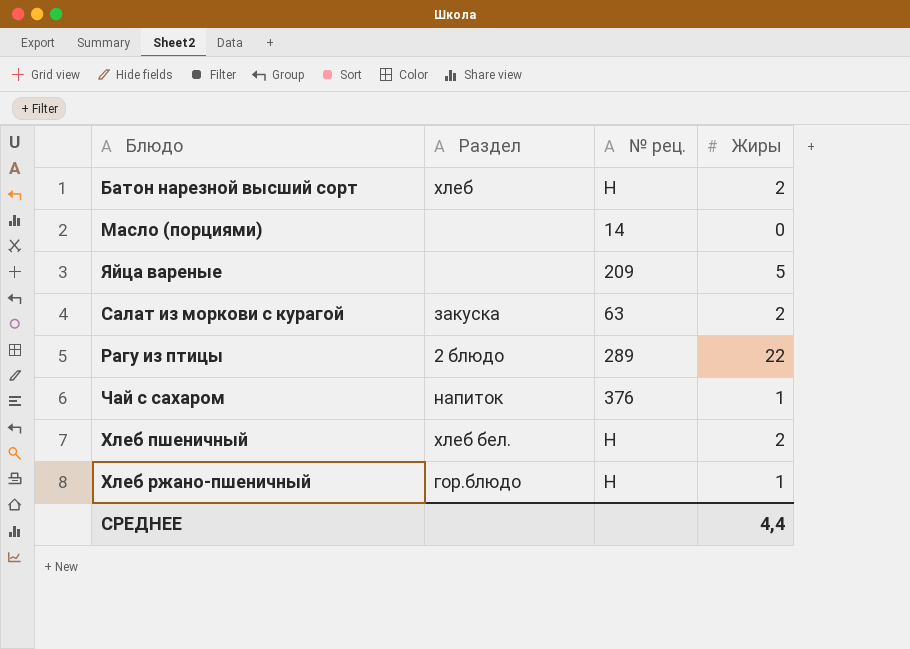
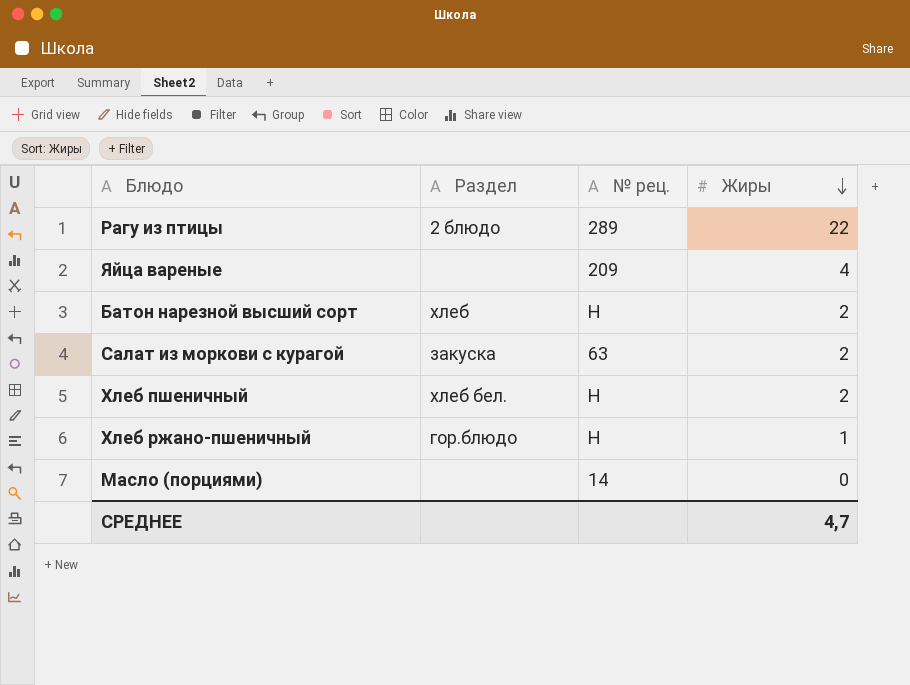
row order: none -> Жиры descending
row Чай с сахаром: напиток | 376 | 1 -> none
Яйца вареные | Жиры: 5 -> 4
СРЕДНЕЕ | Жиры: 4,4 -> 4,7

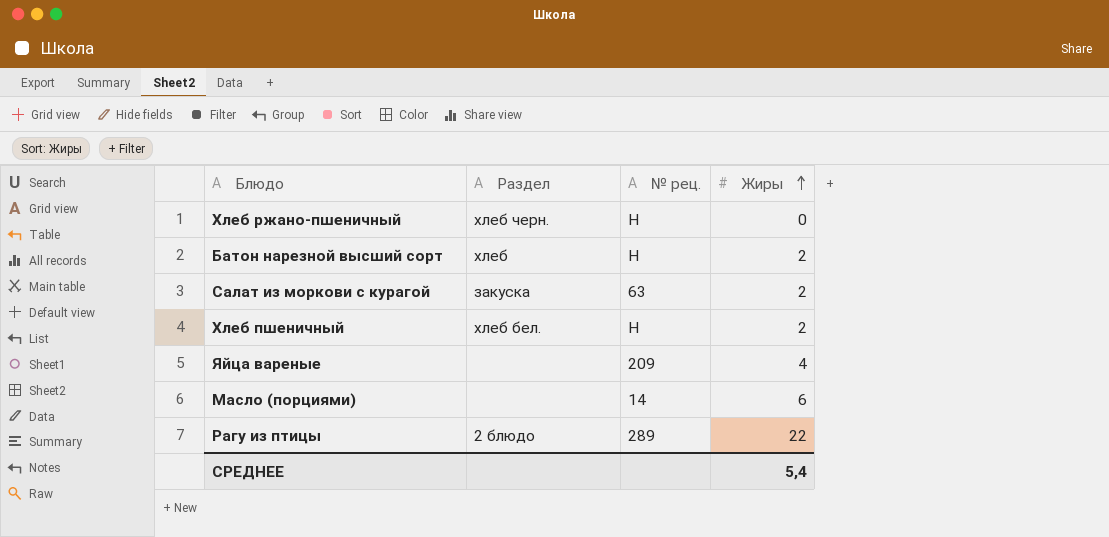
row order: Жиры descending -> Жиры ascending
Хлеб ржано-пшеничный | Раздел: гор.блюдо -> хлеб черн.
Хлеб ржано-пшеничный | Жиры: 1 -> 0
Масло (порциями) | Жиры: 0 -> 6
СРЕДНЕЕ | Жиры: 4,7 -> 5,4

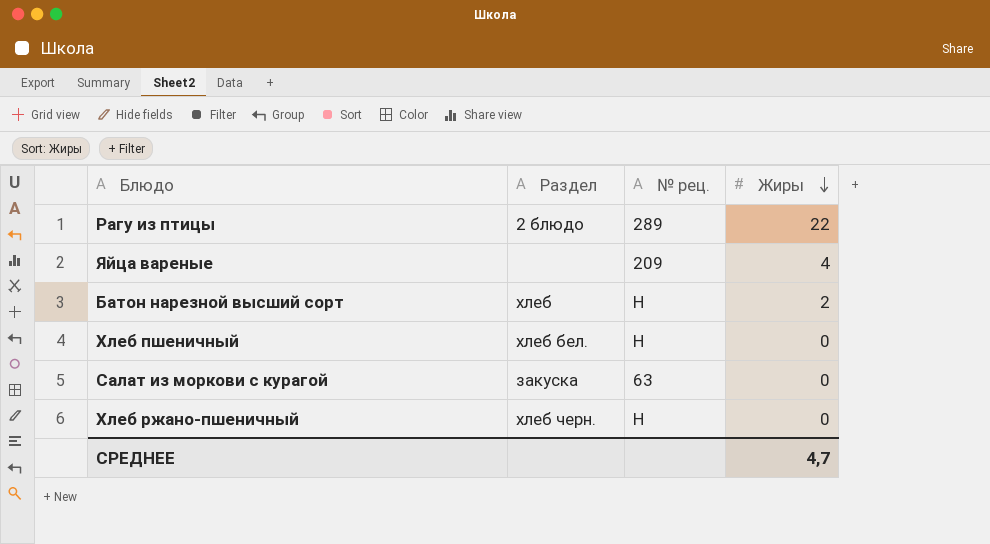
row order: Жиры ascending -> Жиры descending
row Масло (порциями): none | 14 | 6 -> none
Хлеб пшеничный | Жиры: 2 -> 0
Салат из моркови с курагой | Жиры: 2 -> 0
СРЕДНЕЕ | Жиры: 5,4 -> 4,7

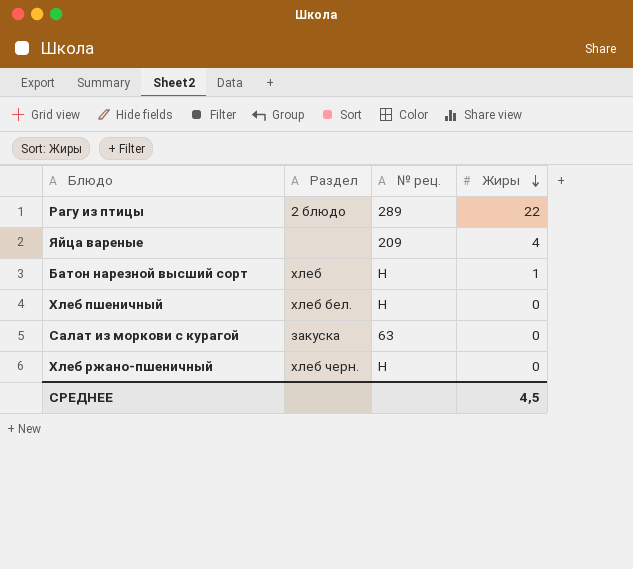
Батон нарезной высший сорт | Жиры: 2 -> 1
СРЕДНЕЕ | Жиры: 4,7 -> 4,5

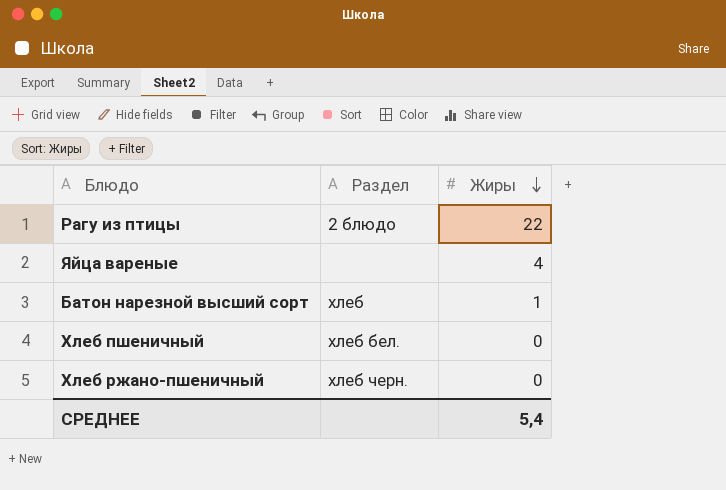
column № рец. | position: 3 -> none
row Салат из моркови с курагой: закуска | 63 | 0 -> none
СРЕДНЕЕ | Жиры: 4,5 -> 5,4

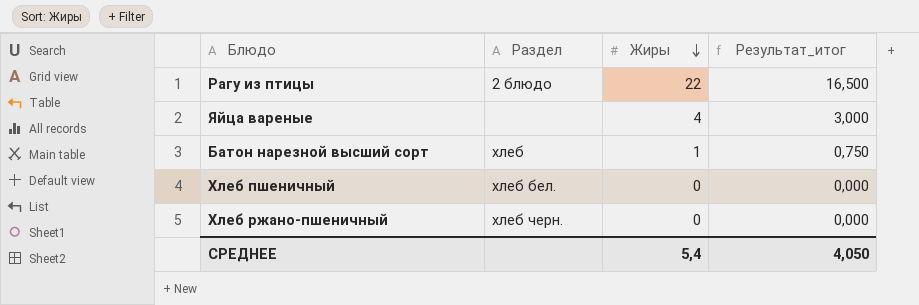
column Результат_итог | formula: none -> [Жиры] * 0,75

